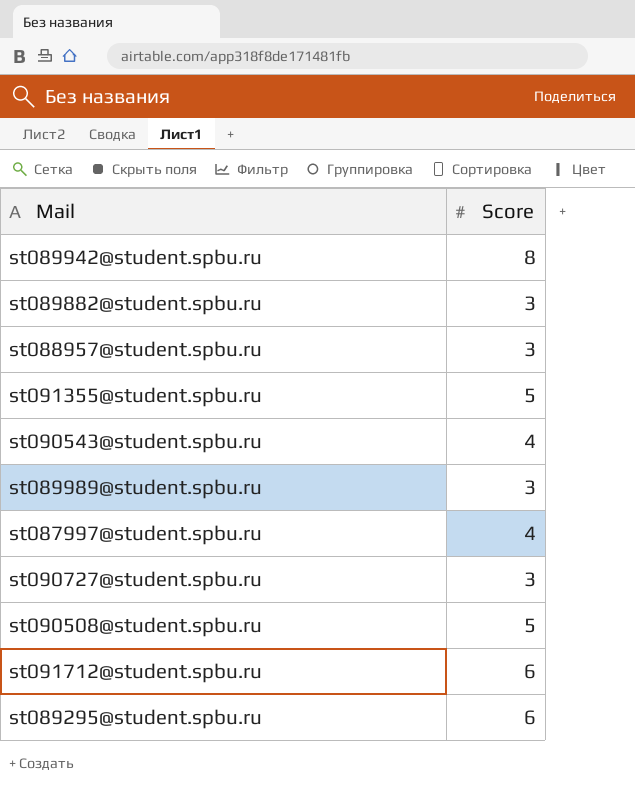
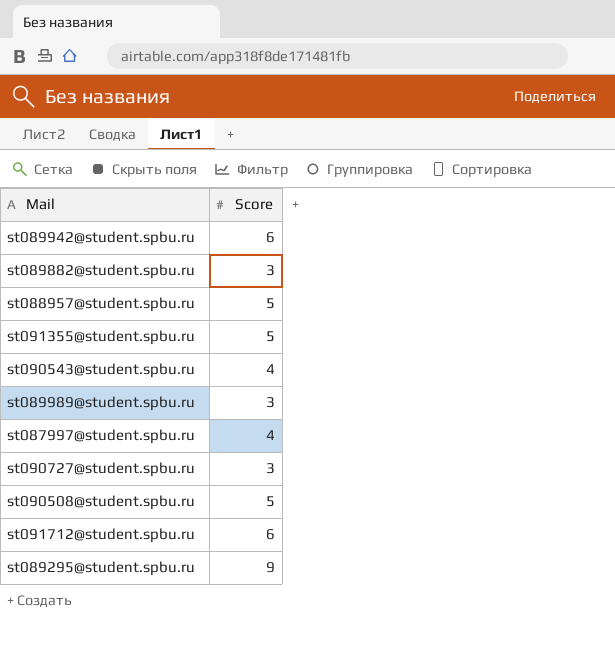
st089942@student.spbu.ru | Score: 8 -> 6
st088957@student.spbu.ru | Score: 3 -> 5
st089295@student.spbu.ru | Score: 6 -> 9

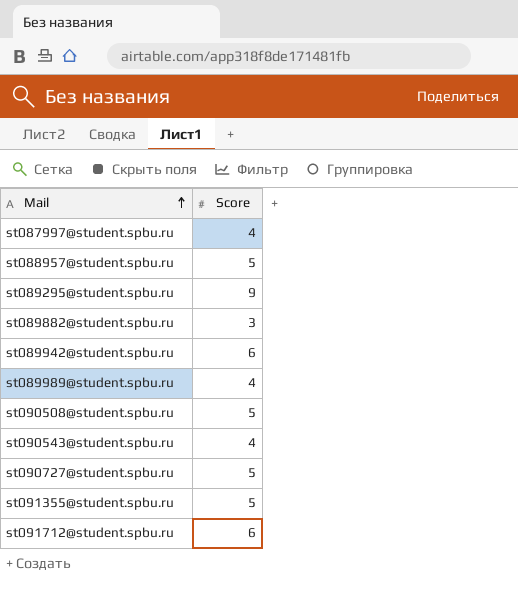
row order: none -> Mail ascending
st089989@student.spbu.ru | Score: 3 -> 4
st090727@student.spbu.ru | Score: 3 -> 5

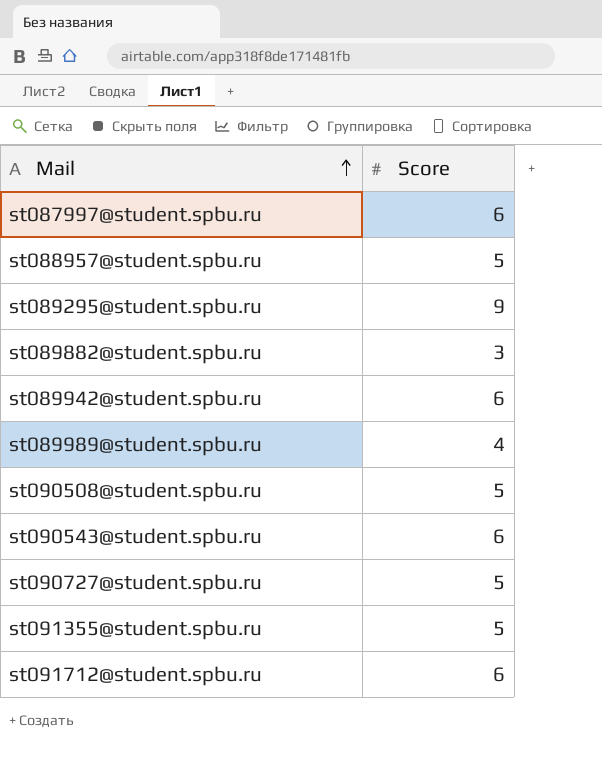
st087997@student.spbu.ru | Score: 4 -> 6
st090543@student.spbu.ru | Score: 4 -> 6

